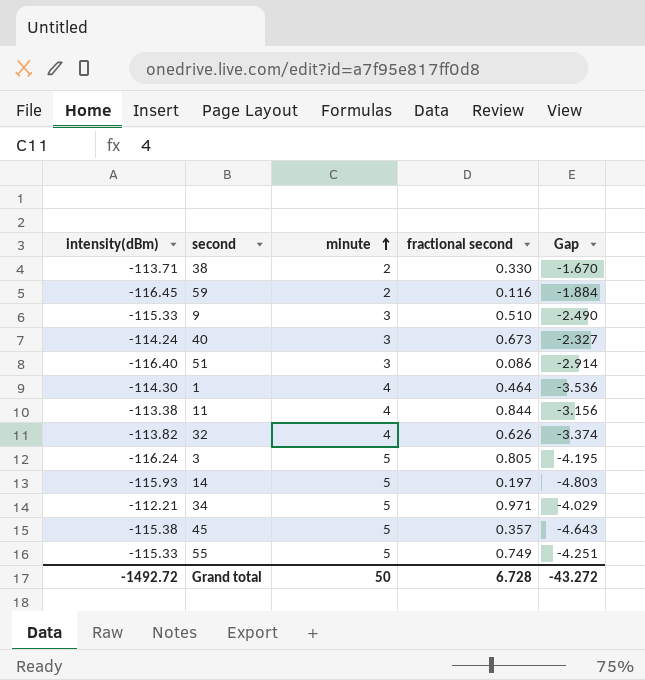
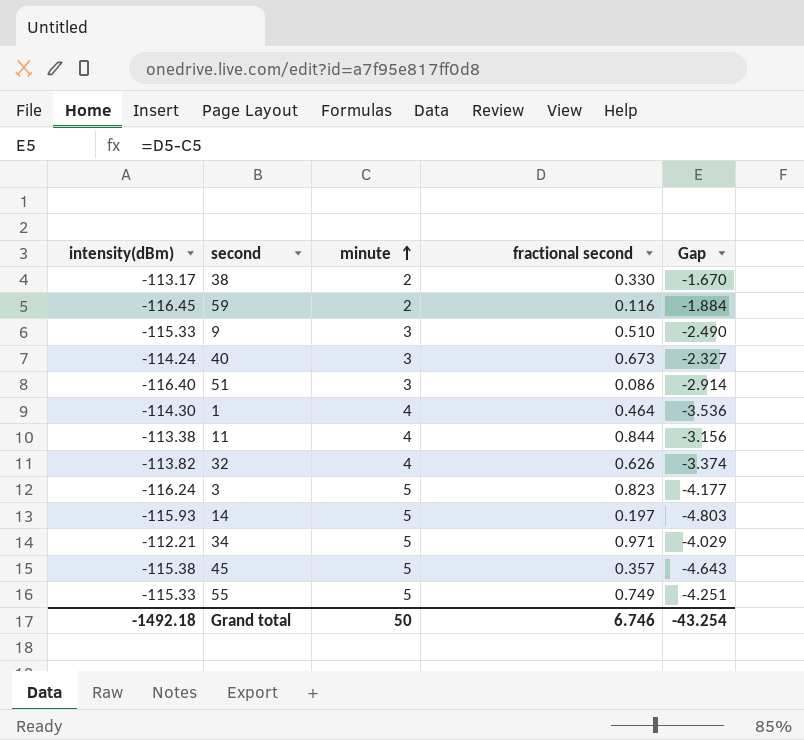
38 | intensity(dBm): -113.71 -> -113.17
3 | fractional second: 0.805 -> 0.823
3 | Gap: -4.195 -> -4.177
Grand total | intensity(dBm): -1492.72 -> -1492.18
Grand total | fractional second: 6.728 -> 6.746
Grand total | Gap: -43.272 -> -43.254

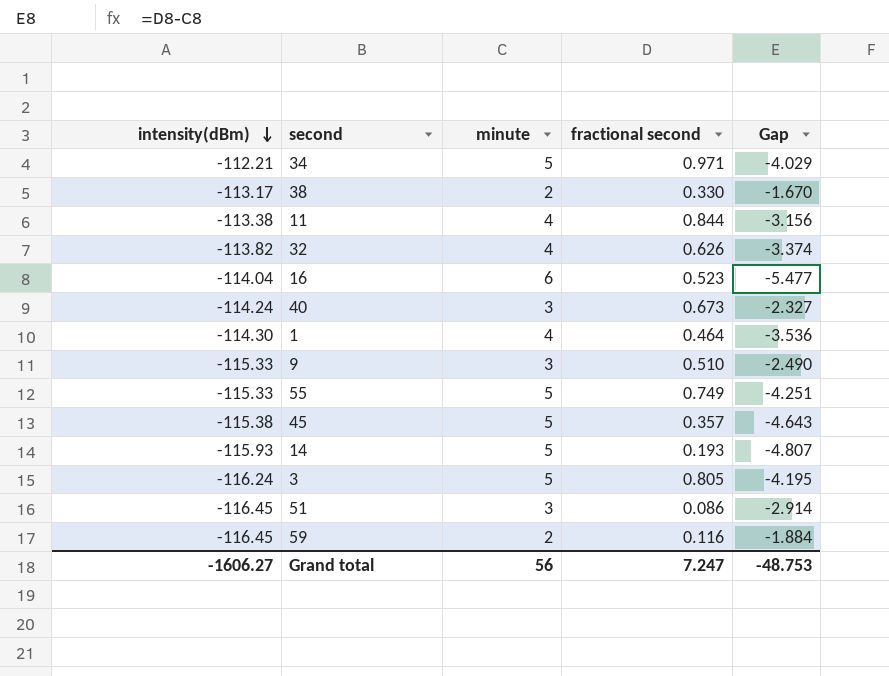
row order: minute ascending -> intensity(dBm) descending
row 16: none -> -114.04 | 6 | 0.523 | -5.477
14 | fractional second: 0.197 -> 0.193
14 | Gap: -4.803 -> -4.807
3 | fractional second: 0.823 -> 0.805
3 | Gap: -4.177 -> -4.195
51 | intensity(dBm): -116.40 -> -116.45
Grand total | intensity(dBm): -1492.18 -> -1606.27
Grand total | minute: 50 -> 56
Grand total | fractional second: 6.746 -> 7.247
Grand total | Gap: -43.254 -> -48.753

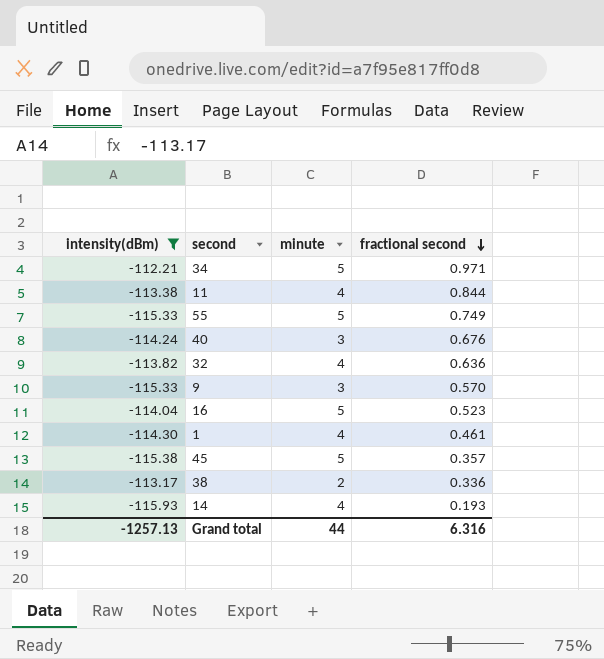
filter: none -> intensity(dBm) >= -115.93
row order: intensity(dBm) descending -> fractional second descending
column Gap | formula: [fractional second] - [minute] -> none
40 | fractional second: 0.673 -> 0.676
32 | fractional second: 0.626 -> 0.636
9 | fractional second: 0.510 -> 0.570
16 | minute: 6 -> 5
1 | fractional second: 0.464 -> 0.461
38 | fractional second: 0.330 -> 0.336
14 | minute: 5 -> 4
Grand total | intensity(dBm): -1606.27 -> -1257.13
Grand total | minute: 56 -> 44
Grand total | fractional second: 7.247 -> 6.316

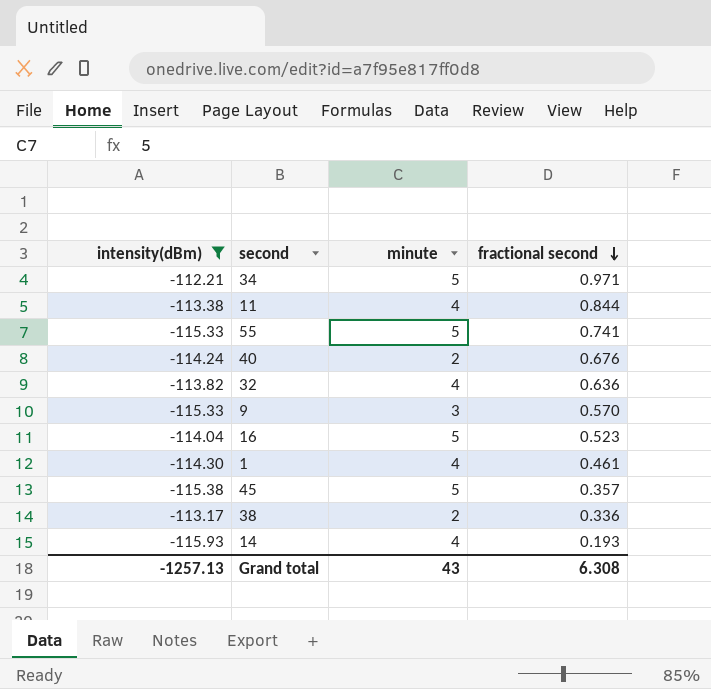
55 | fractional second: 0.749 -> 0.741
40 | minute: 3 -> 2
Grand total | minute: 44 -> 43
Grand total | fractional second: 6.316 -> 6.308

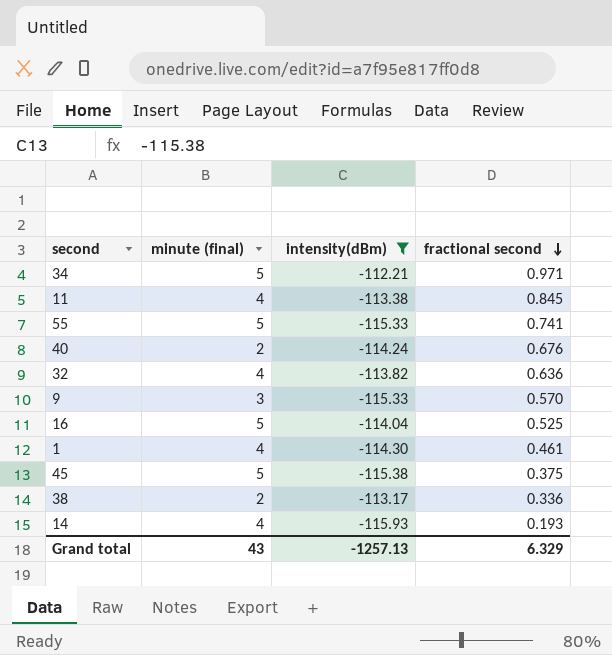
column name: minute -> minute (final)
column intensity(dBm) | position: 1 -> 3
11 | fractional second: 0.844 -> 0.845
16 | fractional second: 0.523 -> 0.525
45 | fractional second: 0.357 -> 0.375
Grand total | fractional second: 6.308 -> 6.329

